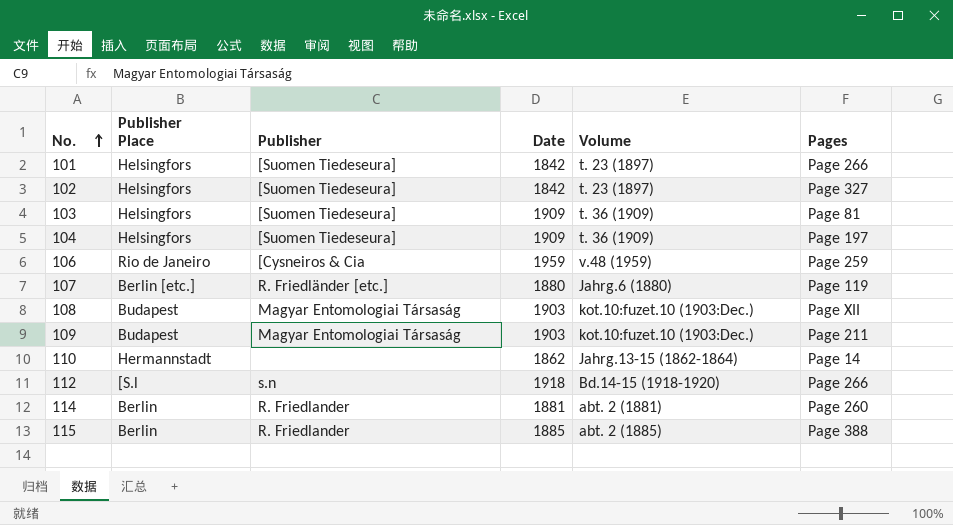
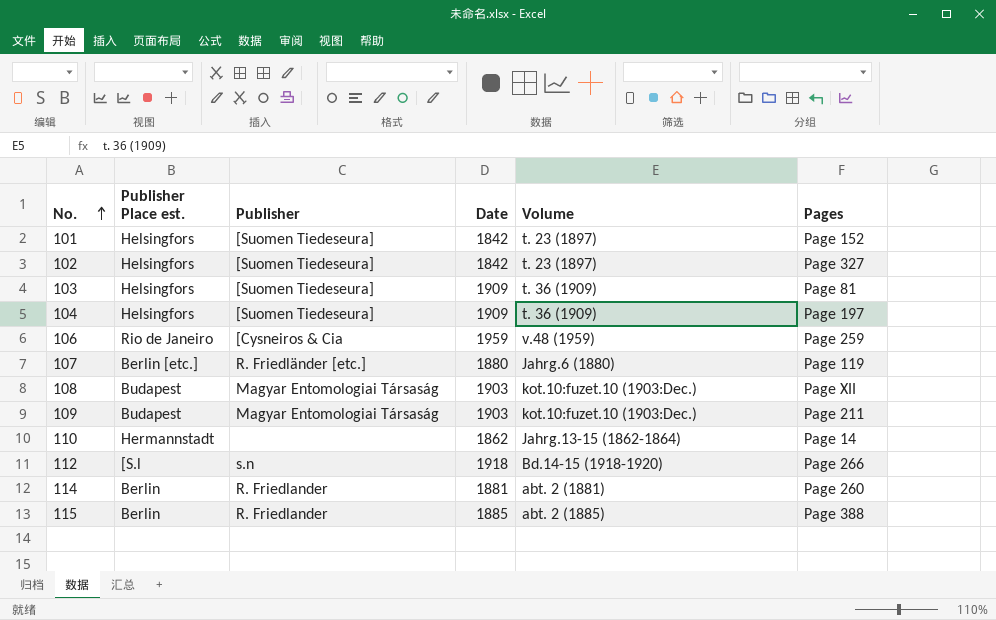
column name: Publisher Place -> Publisher Place est.
101 | Pages: Page 266 -> Page 152

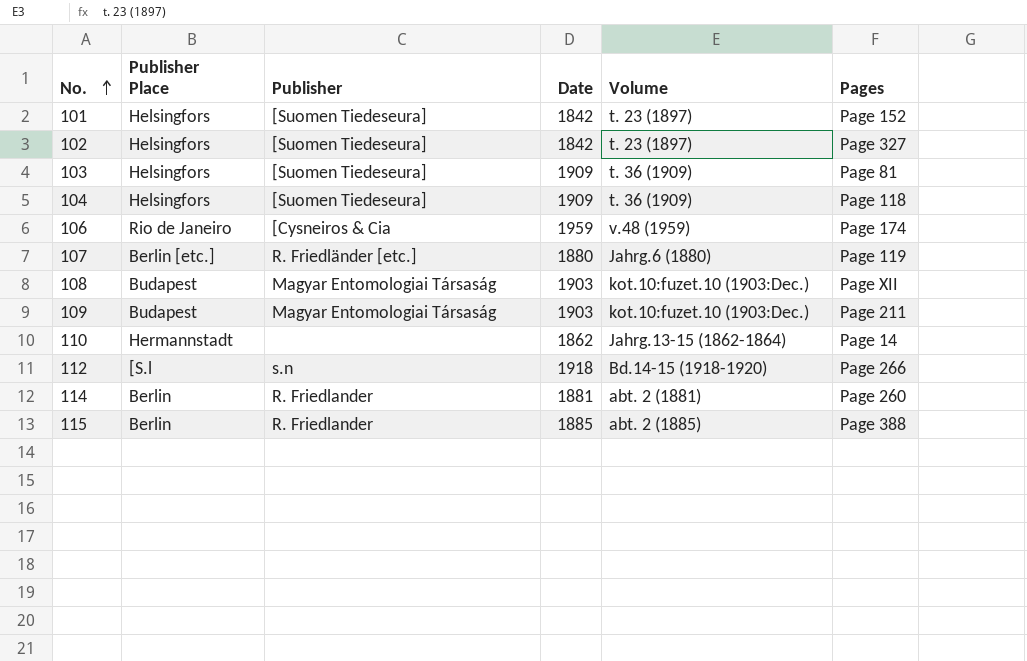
column name: Publisher Place est. -> Publisher Place
104 | Pages: Page 197 -> Page 118
106 | Pages: Page 259 -> Page 174

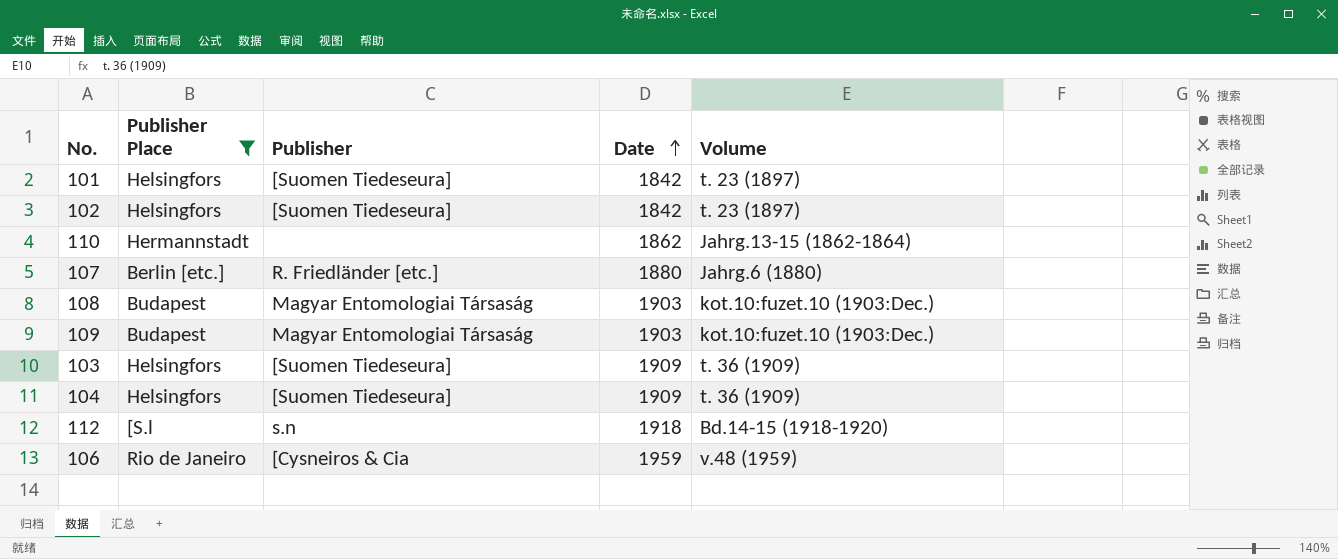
filter: none -> Publisher Place != Berlin
row order: No. ascending -> Date ascending
column Pages | position: 6 -> none

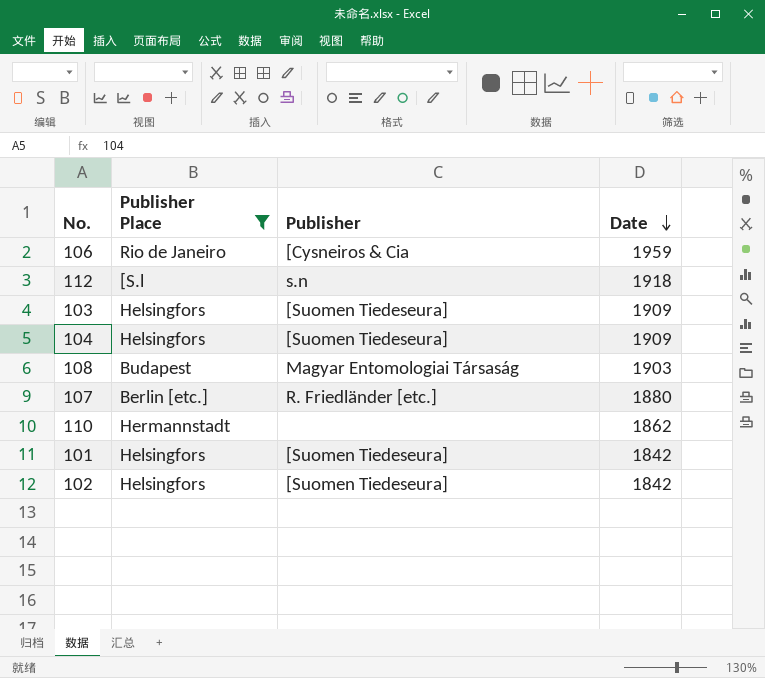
row order: Date ascending -> Date descending
column Volume | position: 5 -> none
row 109: Budapest | Magyar Entomologiai Társaság | 1903 | kot.10:fuzet.10 (1903:Dec.) -> none

